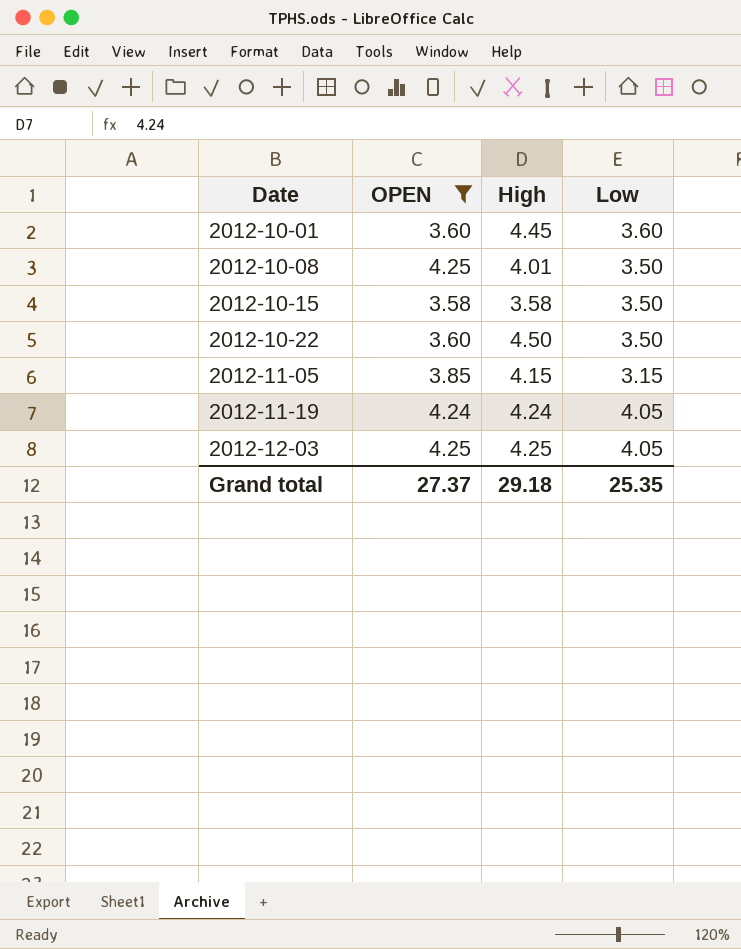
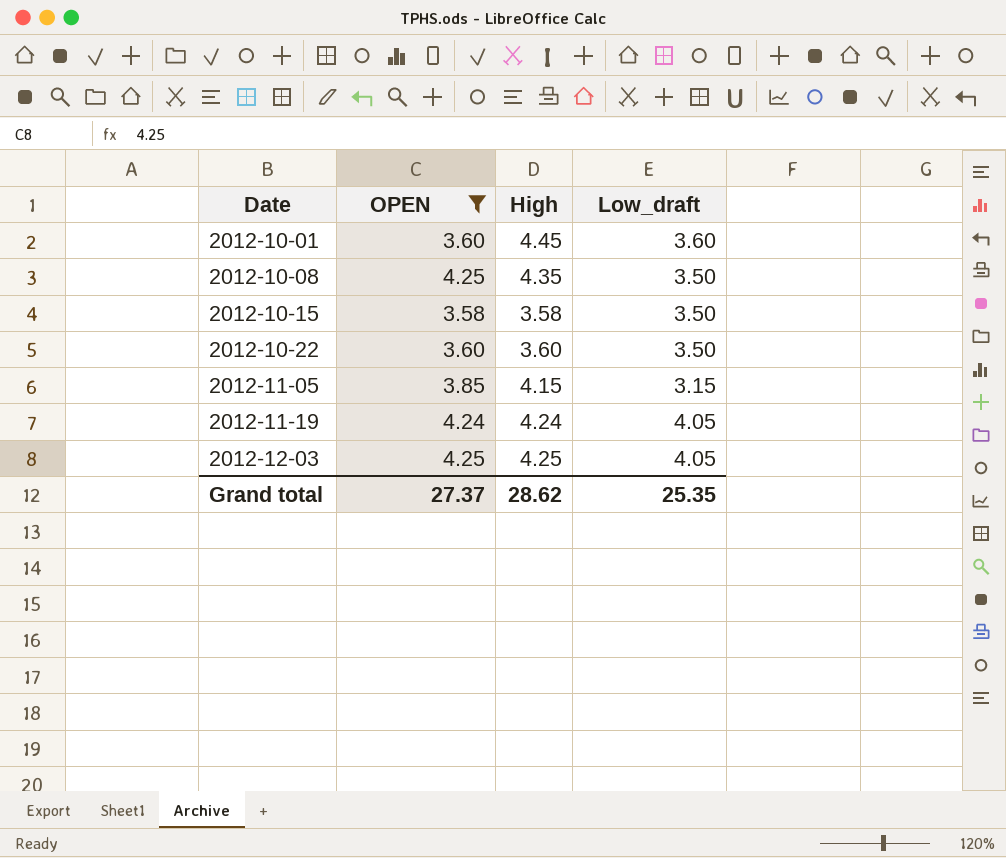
column name: Low -> Low_draft
2012-10-08 | High: 4.01 -> 4.35
2012-10-22 | High: 4.50 -> 3.60
Grand total | High: 29.18 -> 28.62

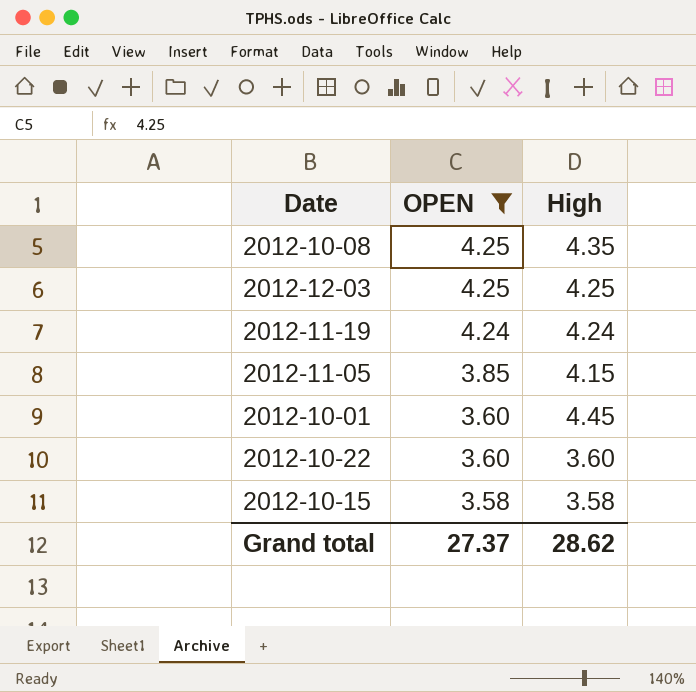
row order: Date ascending -> OPEN descending
column Low_draft | position: 4 -> none

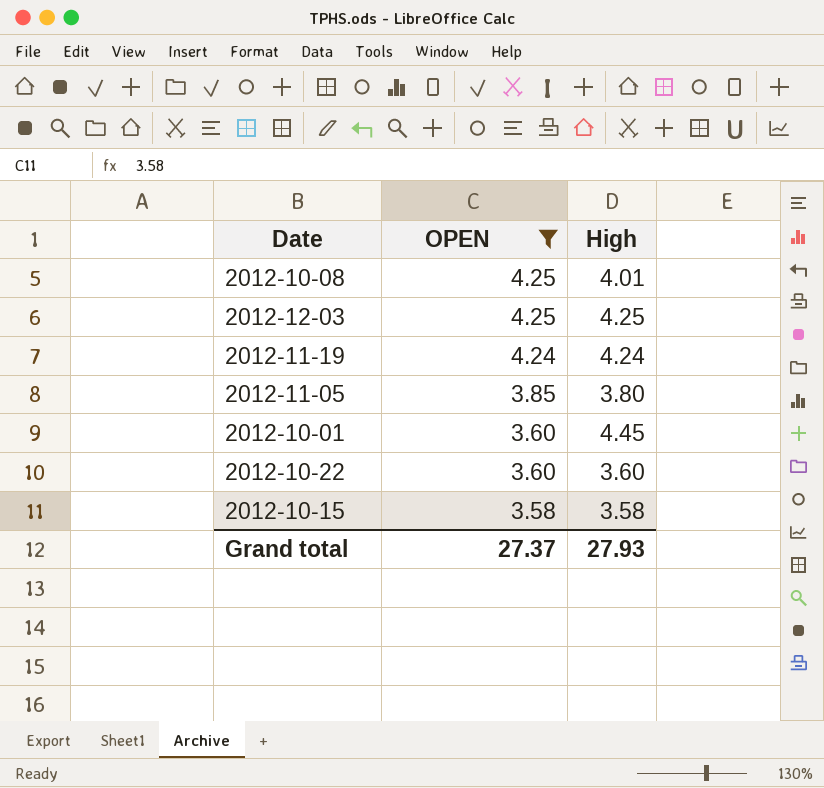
2012-10-08 | High: 4.35 -> 4.01
2012-11-05 | High: 4.15 -> 3.80
Grand total | High: 28.62 -> 27.93

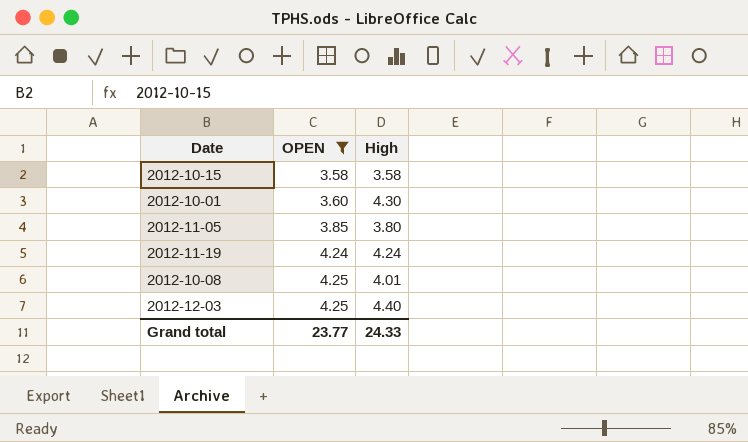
row order: OPEN descending -> OPEN ascending
row 2012-10-22: 3.60 | 3.60 -> none
2012-10-01 | High: 4.45 -> 4.30
2012-12-03 | High: 4.25 -> 4.40
Grand total | OPEN: 27.37 -> 23.77
Grand total | High: 27.93 -> 24.33

